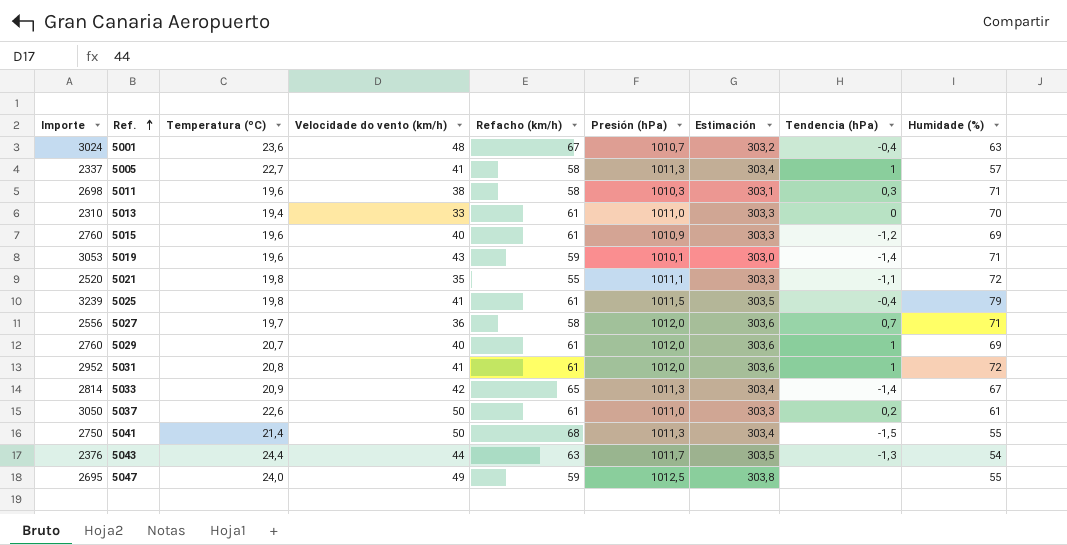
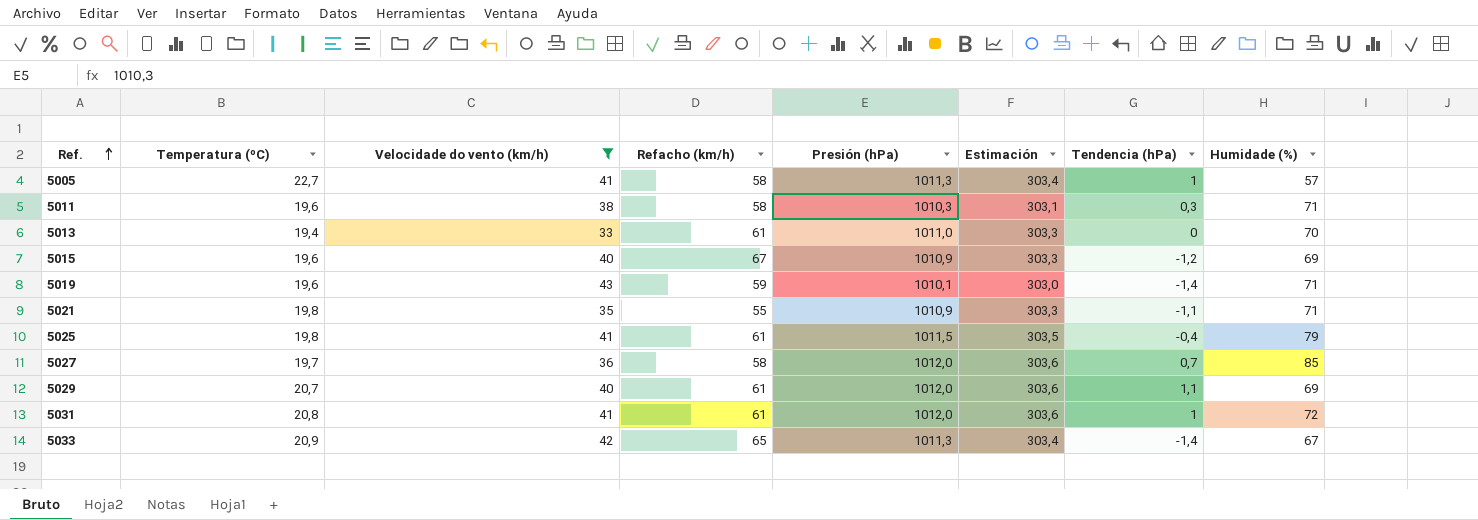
filter: none -> Velocidade do vento (km/h) <= 43
column Importe | formula: [Velocidade do vento (km/h)] * [Humidade (%)] -> none
5015 | Refacho (km/h): 61 -> 67
5021 | Presión (hPa): 1011,1 -> 1010,9
5021 | Humidade (%): 72 -> 71
5027 | Humidade (%): 71 -> 85
5029 | Tendencia (hPa): 1 -> 1,1

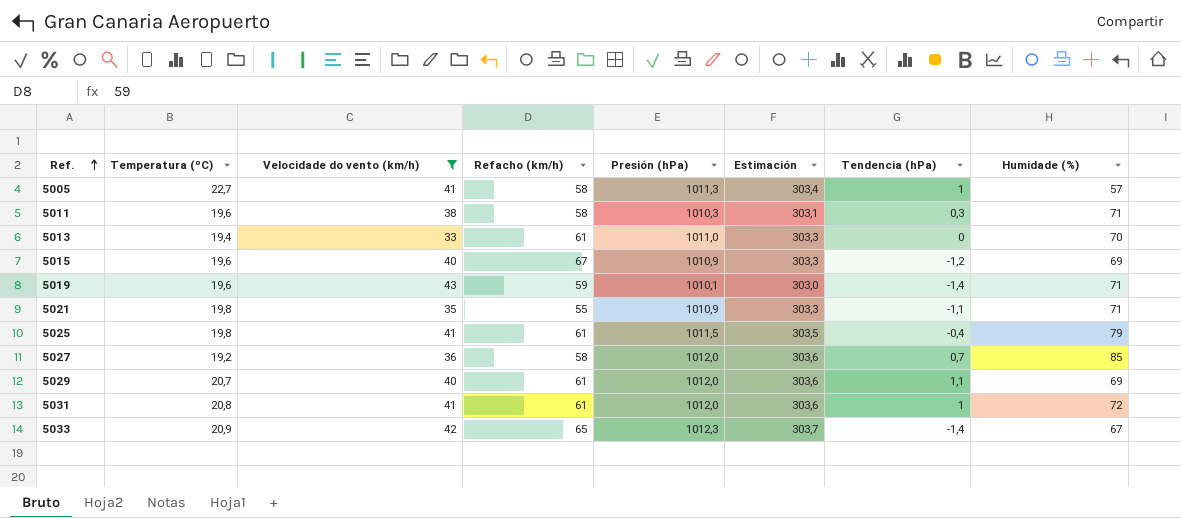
5027 | Temperatura (ºC): 19,7 -> 19,2
5033 | Presión (hPa): 1011,3 -> 1012,3
5033 | Estimación: 303,4 -> 303,7

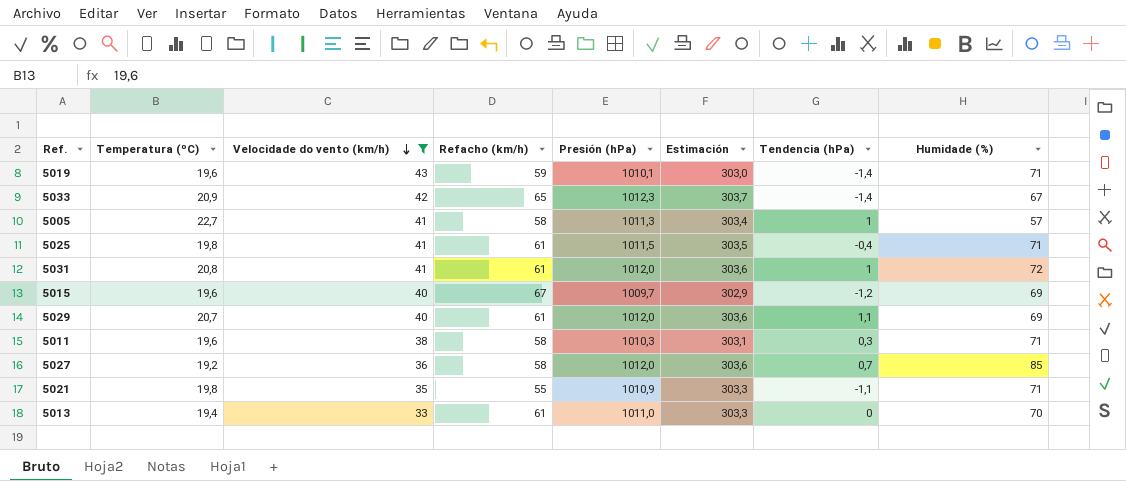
row order: Ref. ascending -> Velocidade do vento (km/h) descending
5025 | Humidade (%): 79 -> 71
5015 | Presión (hPa): 1010,9 -> 1009,7
5015 | Estimación: 303,3 -> 302,9

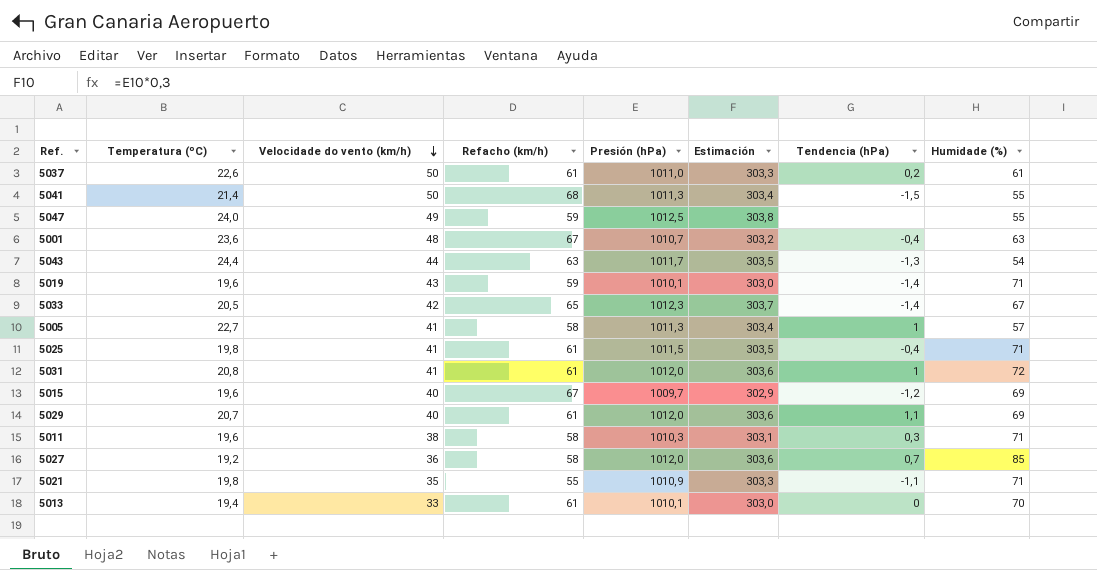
filter: Velocidade do vento (km/h) <= 43 -> none
5033 | Temperatura (ºC): 20,9 -> 20,5
5013 | Presión (hPa): 1011,0 -> 1010,1
5013 | Estimación: 303,3 -> 303,0

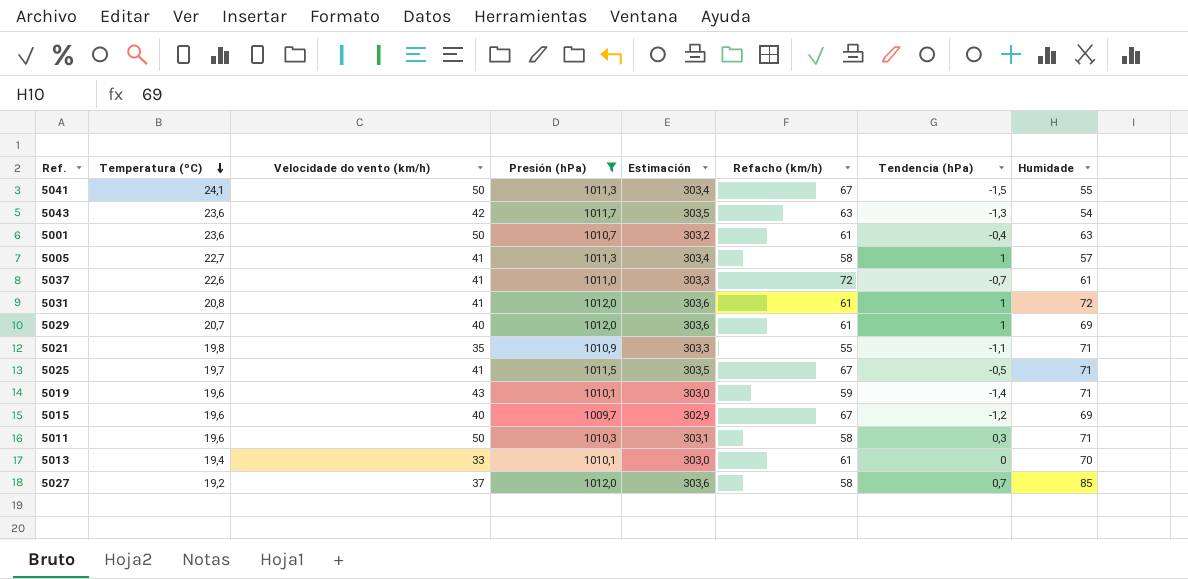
filter: none -> Presión (hPa) <= 1012,0
row order: Velocidade do vento (km/h) descending -> Temperatura (ºC) descending
column Refacho (km/h) | position: 4 -> 6
column name: Humidade (%) -> Humidade
5041 | Temperatura (ºC): 21,4 -> 24,1
5041 | Refacho (km/h): 68 -> 67
5043 | Temperatura (ºC): 24,4 -> 23,6
5043 | Velocidade do vento (km/h): 44 -> 42
5001 | Velocidade do vento (km/h): 48 -> 50
5001 | Refacho (km/h): 67 -> 61
5037 | Velocidade do vento (km/h): 50 -> 41
5037 | Refacho (km/h): 61 -> 72
5037 | Tendencia (hPa): 0,2 -> -0,7
5029 | Tendencia (hPa): 1,1 -> 1
5025 | Temperatura (ºC): 19,8 -> 19,7
5025 | Refacho (km/h): 61 -> 67
5025 | Tendencia (hPa): -0,4 -> -0,5
5011 | Velocidade do vento (km/h): 38 -> 50
5027 | Velocidade do vento (km/h): 36 -> 37

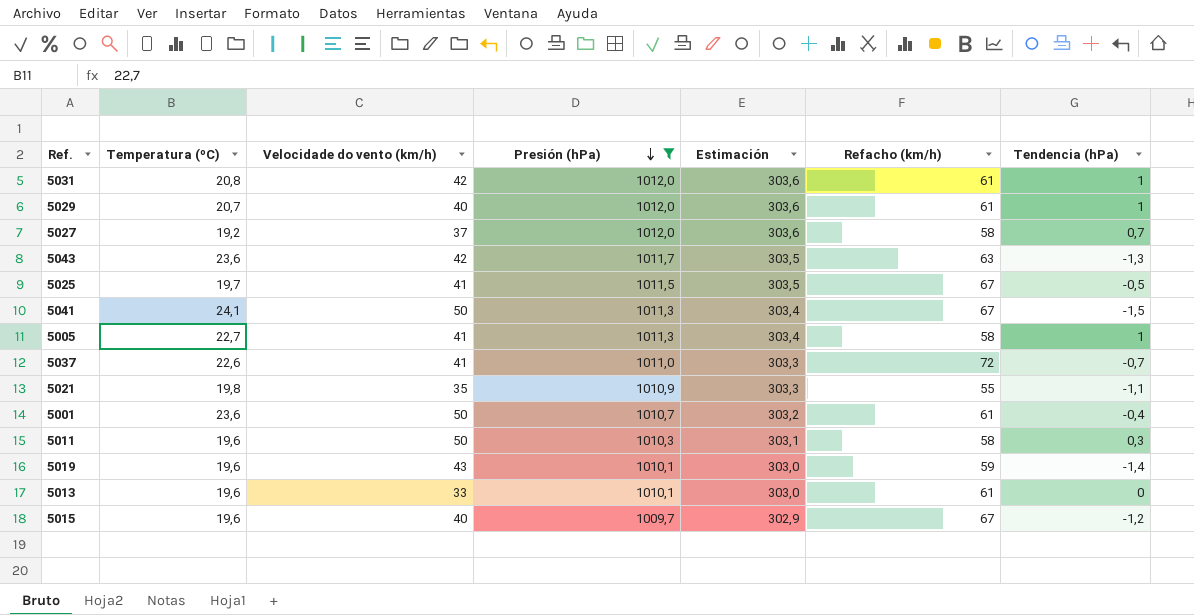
row order: Temperatura (ºC) descending -> Presión (hPa) descending
column Humidade | position: 8 -> none
5031 | Velocidade do vento (km/h): 41 -> 42
5013 | Temperatura (ºC): 19,4 -> 19,6

